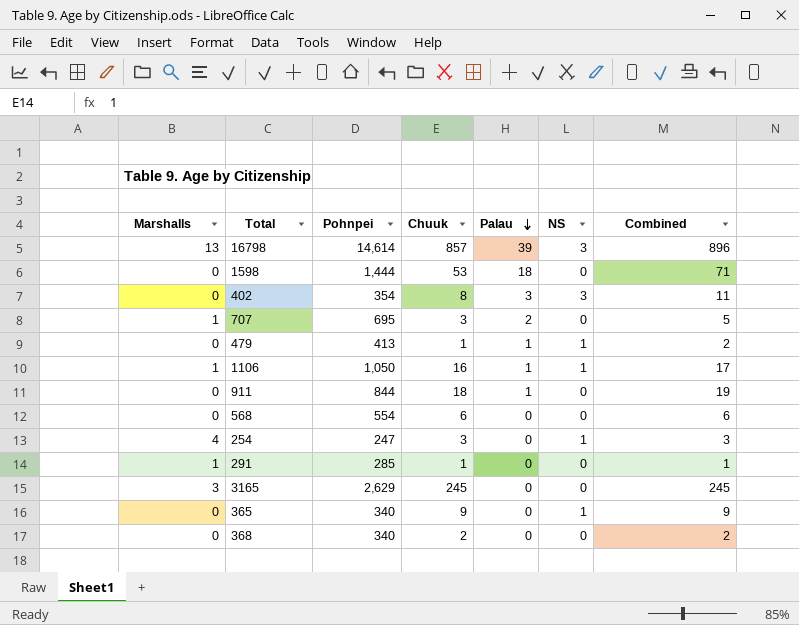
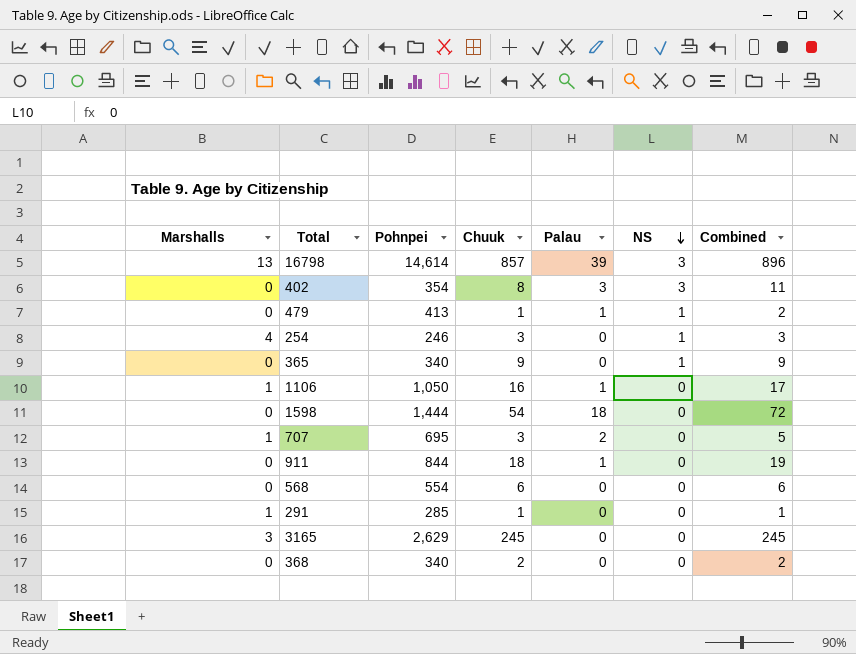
row order: Palau descending -> NS descending
254 | Pohnpei: 247 -> 246
1106 | NS: 1 -> 0
1598 | Chuuk: 53 -> 54
1598 | Combined: 71 -> 72

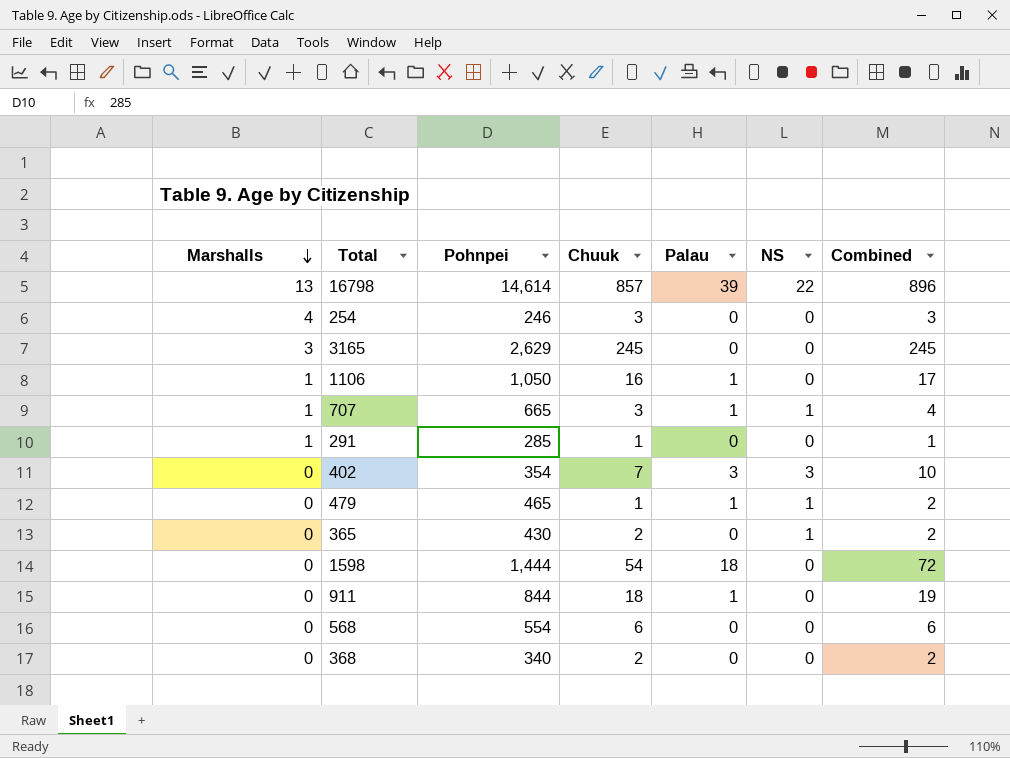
row order: NS descending -> Marshalls descending
16798 | NS: 3 -> 22
254 | NS: 1 -> 0
707 | Pohnpei: 695 -> 665
707 | Palau: 2 -> 1
707 | NS: 0 -> 1
707 | Combined: 5 -> 4
402 | Chuuk: 8 -> 7
402 | Combined: 11 -> 10
479 | Pohnpei: 413 -> 465
365 | Pohnpei: 340 -> 430
365 | Chuuk: 9 -> 2
365 | Combined: 9 -> 2

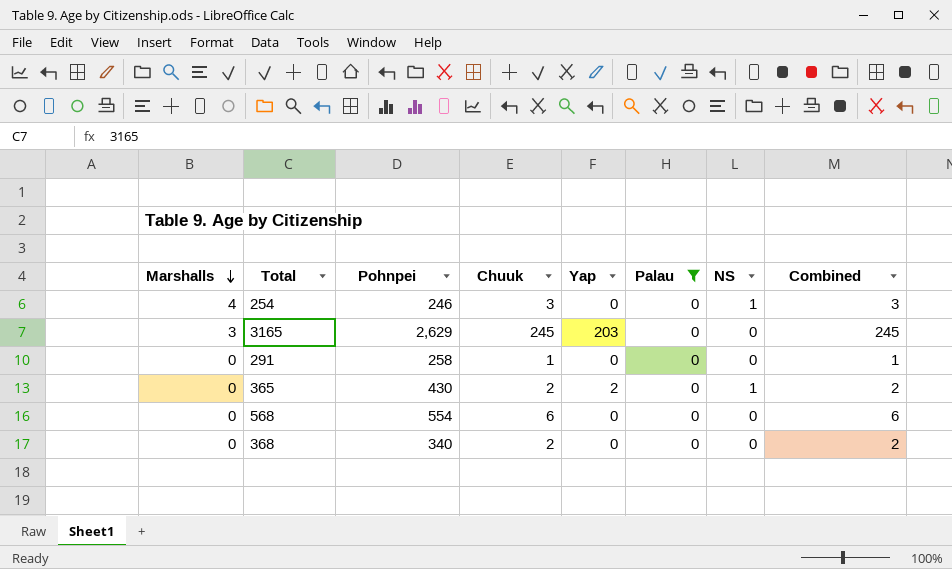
filter: none -> Palau = 0
column Yap | position: none -> 5
254 | NS: 0 -> 1
291 | Marshalls: 1 -> 0
291 | Pohnpei: 285 -> 258

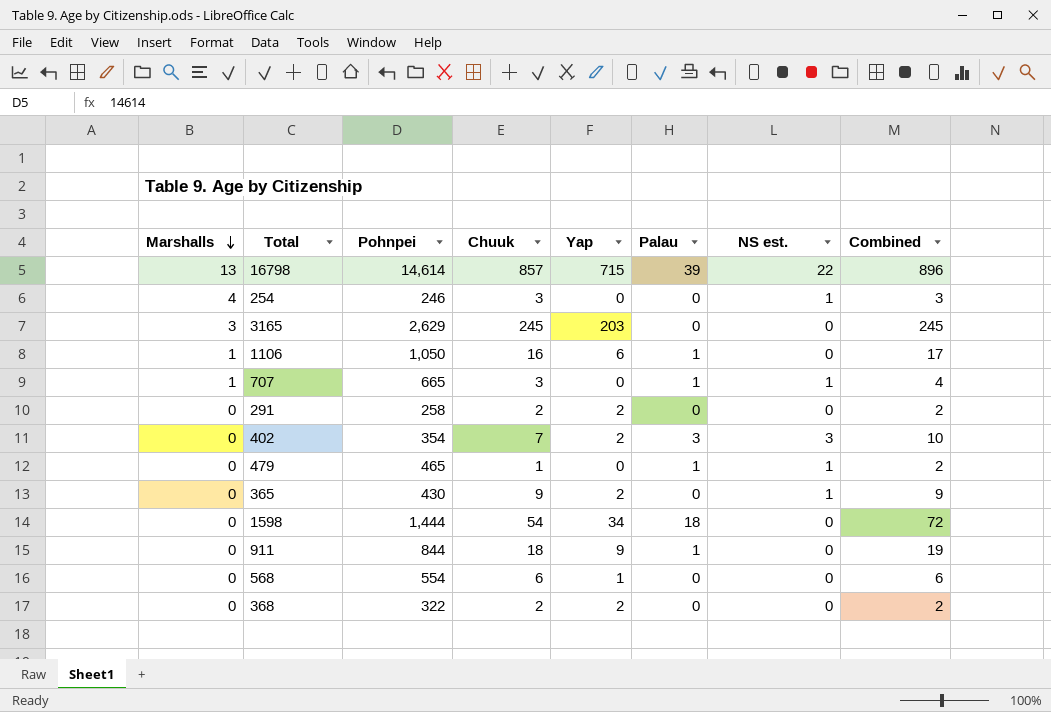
filter: Palau = 0 -> none
column name: NS -> NS est.
291 | Chuuk: 1 -> 2
291 | Yap: 0 -> 2
291 | Combined: 1 -> 2
365 | Chuuk: 2 -> 9
365 | Combined: 2 -> 9
568 | Yap: 0 -> 1
368 | Pohnpei: 340 -> 322
368 | Yap: 0 -> 2

